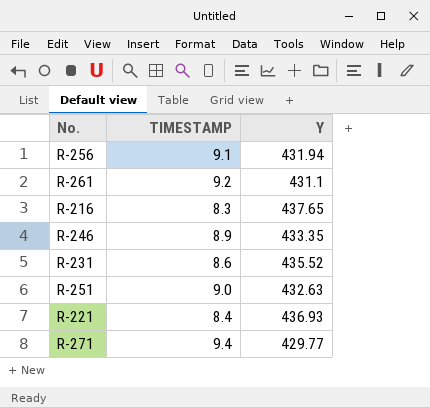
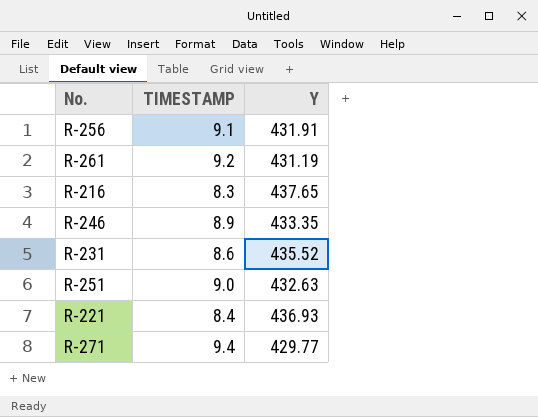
R-256 | Y: 431.94 -> 431.91
R-261 | Y: 431.1 -> 431.19

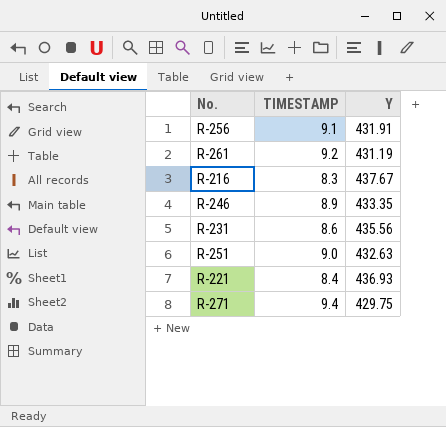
R-216 | Y: 437.65 -> 437.67
R-231 | Y: 435.52 -> 435.56
R-271 | Y: 429.77 -> 429.75

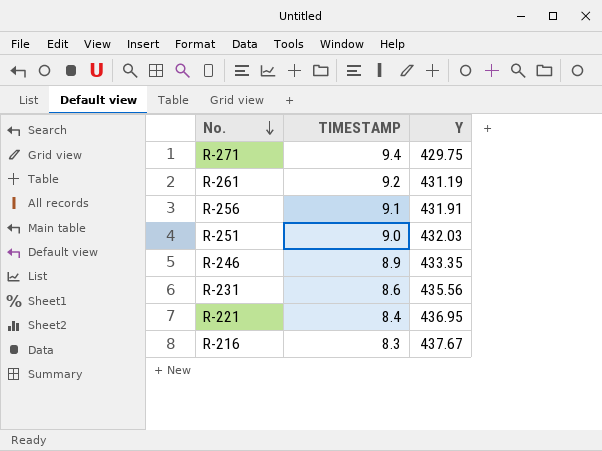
row order: none -> No. descending
R-251 | Y: 432.63 -> 432.03
R-221 | Y: 436.93 -> 436.95

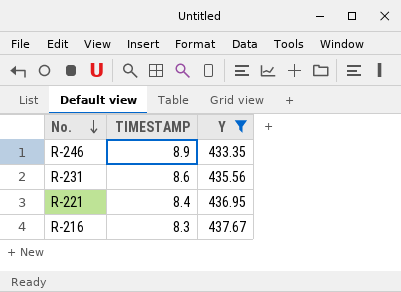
filter: none -> Y >= 433.35

